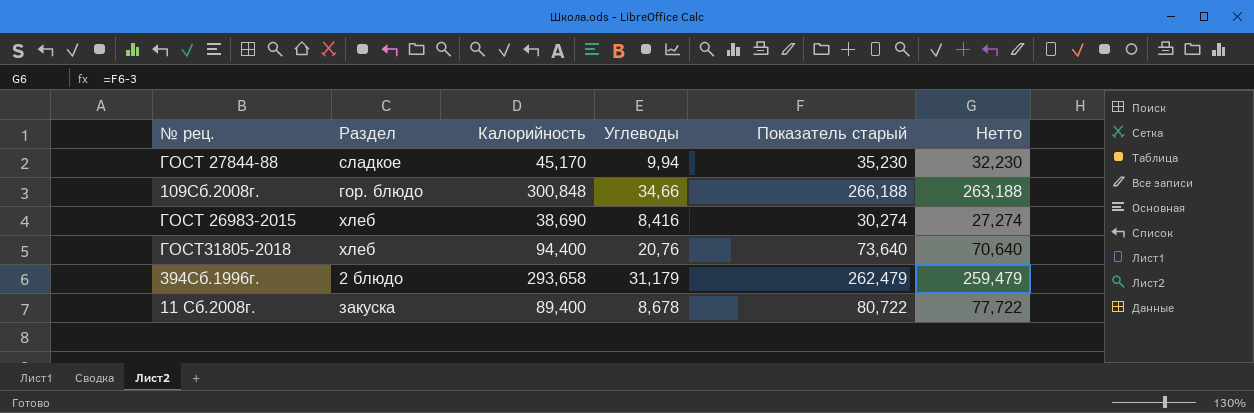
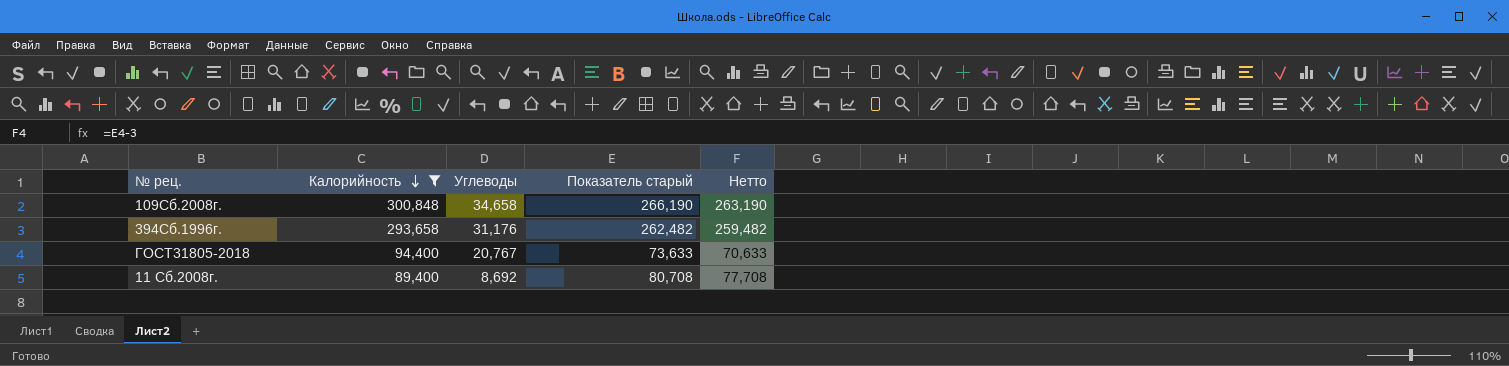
filter: none -> Калорийность >= 89,400
row order: none -> Калорийность descending
column Раздел | position: 2 -> none
109Сб.2008г. | Углеводы: 34,66 -> 34,658
109Сб.2008г. | Показатель старый: 266,188 -> 266,190
109Сб.2008г. | Нетто: 263,188 -> 263,190
394Сб.1996г. | Углеводы: 31,179 -> 31,176
394Сб.1996г. | Показатель старый: 262,479 -> 262,482
394Сб.1996г. | Нетто: 259,479 -> 259,482
ГОСТ31805-2018 | Углеводы: 20,76 -> 20,767
ГОСТ31805-2018 | Показатель старый: 73,640 -> 73,633
ГОСТ31805-2018 | Нетто: 70,640 -> 70,633
11 Сб.2008г. | Углеводы: 8,678 -> 8,692
11 Сб.2008г. | Показатель старый: 80,722 -> 80,708
11 Сб.2008г. | Нетто: 77,722 -> 77,708

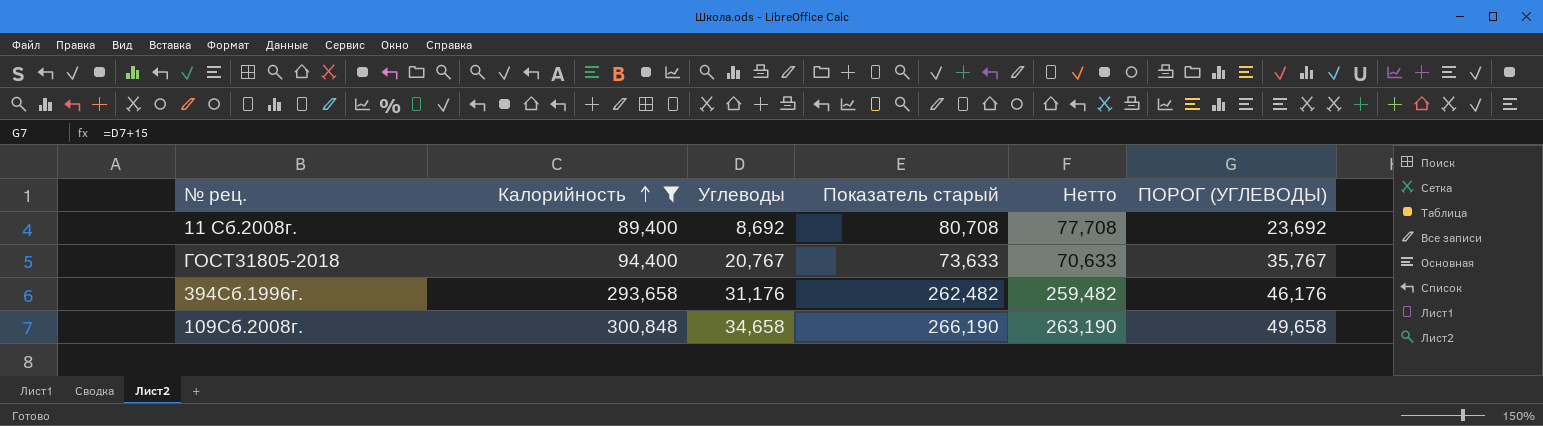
row order: Калорийность descending -> Калорийность ascending
column ПОРОГ (УГЛЕВОДЫ) | formula: none -> [Углеводы] + 15

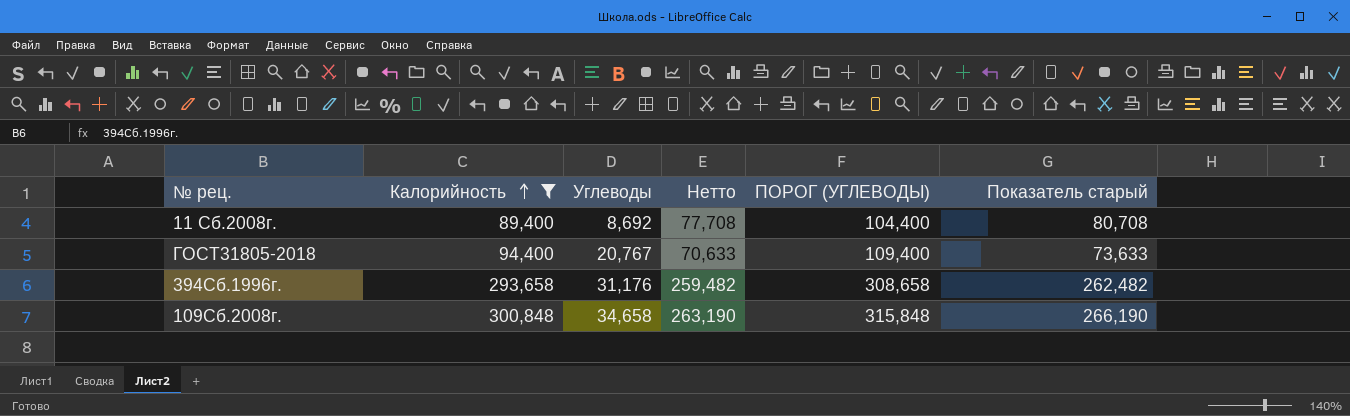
column ПОРОГ (УГЛЕВОДЫ) | formula: [Углеводы] + 15 -> [Калорийность] + 15
column Показатель старый | position: 4 -> 6

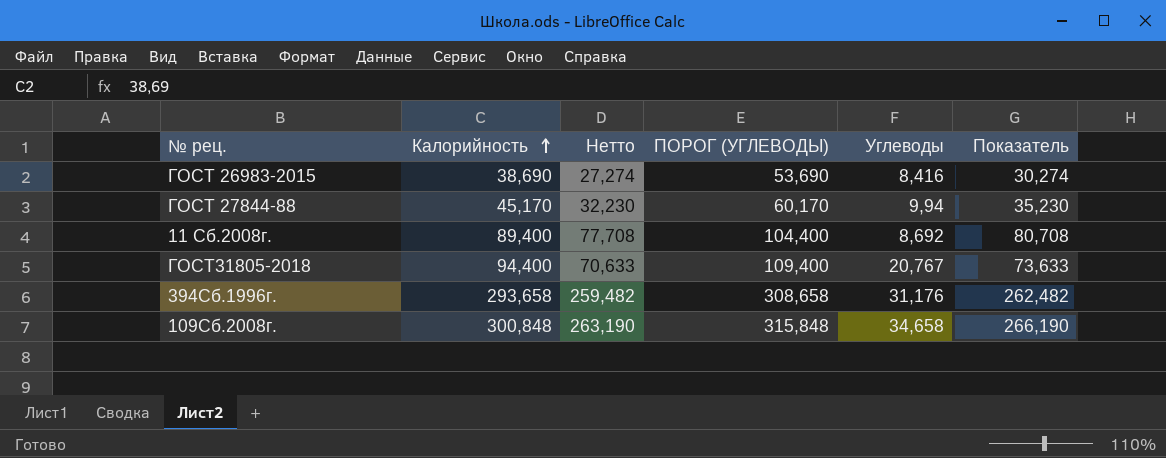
filter: Калорийность >= 89,400 -> none
column Углеводы | position: 3 -> 5
column name: Показатель старый -> Показатель

